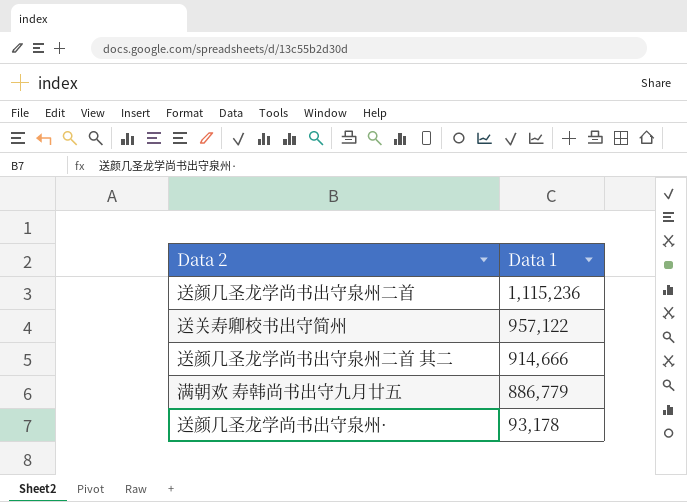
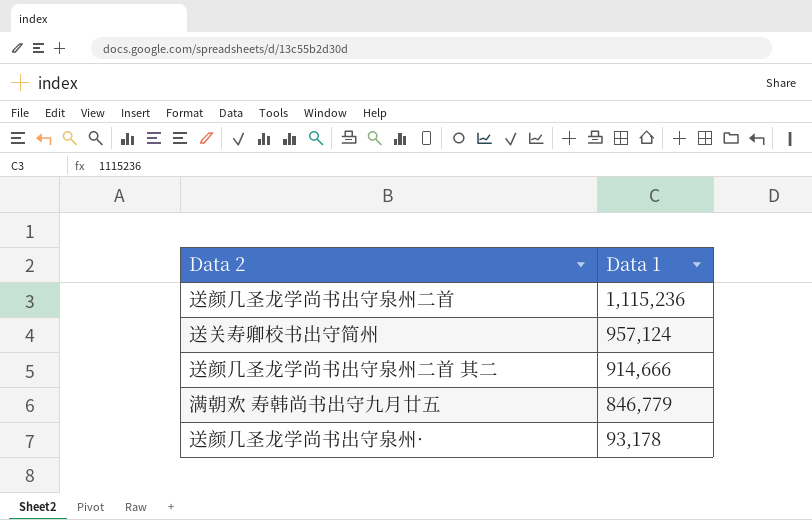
送关寿卿校书出守简州 | Data 1: 957,122 -> 957,124
满朝欢 寿韩尚书出守九月廿五 | Data 1: 886,779 -> 846,779

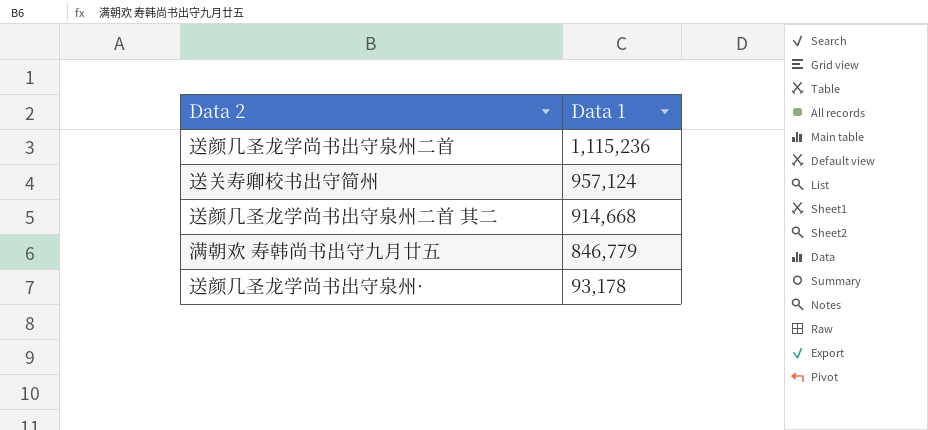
送颜几圣龙学尚书出守泉州二首 其二 | Data 1: 914,666 -> 914,668

